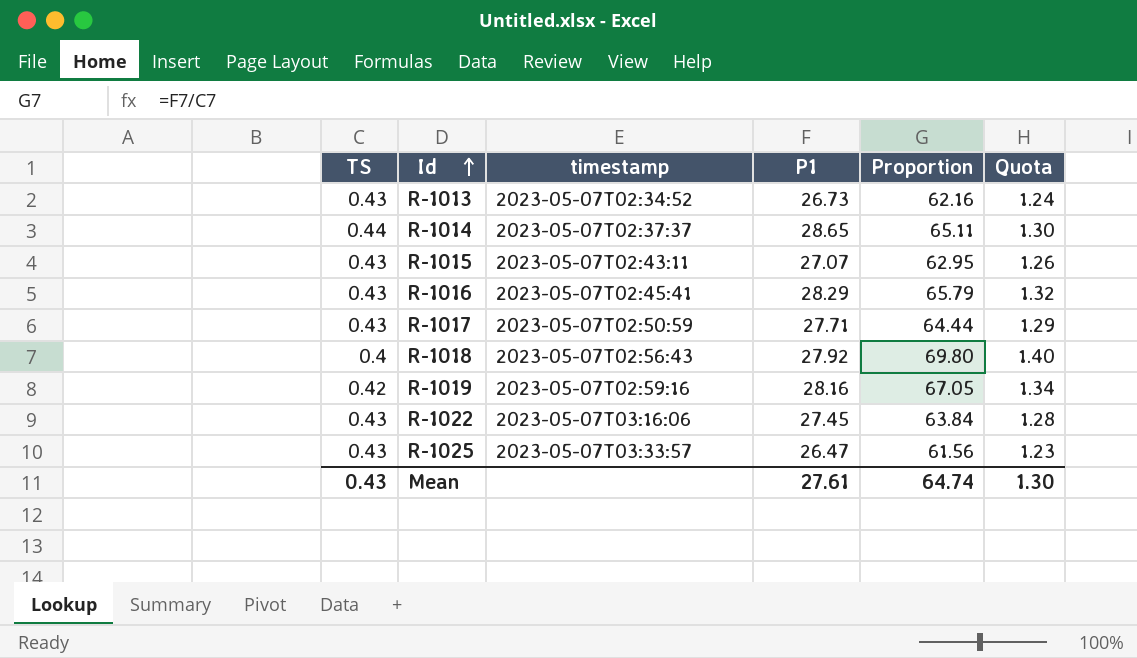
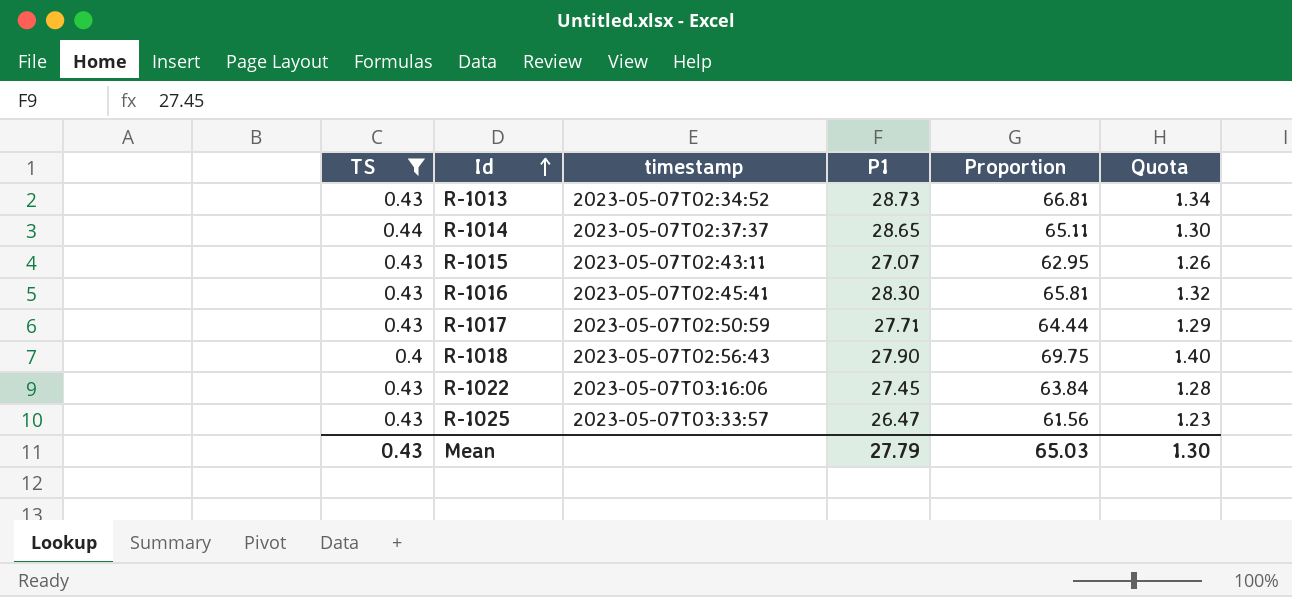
filter: none -> TS != 0.42
R-1013 | P1: 26.73 -> 28.73
R-1013 | Proportion: 62.16 -> 66.81
R-1013 | Quota: 1.24 -> 1.34
R-1016 | P1: 28.29 -> 28.30
R-1016 | Proportion: 65.79 -> 65.81
R-1018 | P1: 27.92 -> 27.90
R-1018 | Proportion: 69.80 -> 69.75
Mean | P1: 27.61 -> 27.79
Mean | Proportion: 64.74 -> 65.03

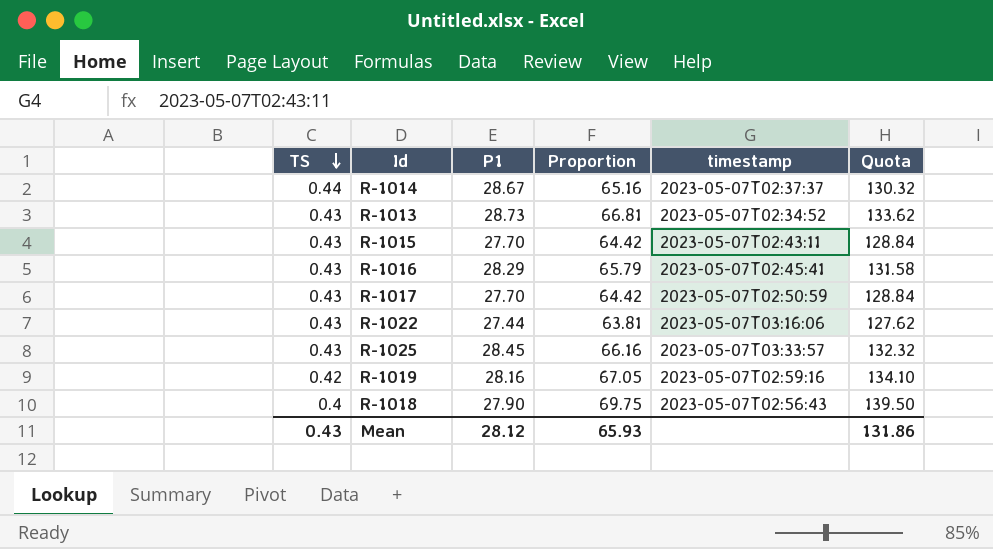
filter: TS != 0.42 -> none
row order: Id ascending -> TS descending
column timestamp | position: 3 -> 5
column Quota | formula: [Proportion] * 0.02 -> [Proportion] * 2
R-1014 | P1: 28.65 -> 28.67
R-1014 | Proportion: 65.11 -> 65.16
R-1015 | P1: 27.07 -> 27.70
R-1015 | Proportion: 62.95 -> 64.42
R-1016 | P1: 28.30 -> 28.29
R-1016 | Proportion: 65.81 -> 65.79
R-1017 | P1: 27.71 -> 27.70
R-1017 | Proportion: 64.44 -> 64.42
R-1022 | P1: 27.45 -> 27.44
R-1022 | Proportion: 63.84 -> 63.81
R-1025 | P1: 26.47 -> 28.45
R-1025 | Proportion: 61.56 -> 66.16
Mean | P1: 27.79 -> 28.12
Mean | Proportion: 65.03 -> 65.93
Mean | Quota: 1.30 -> 131.86

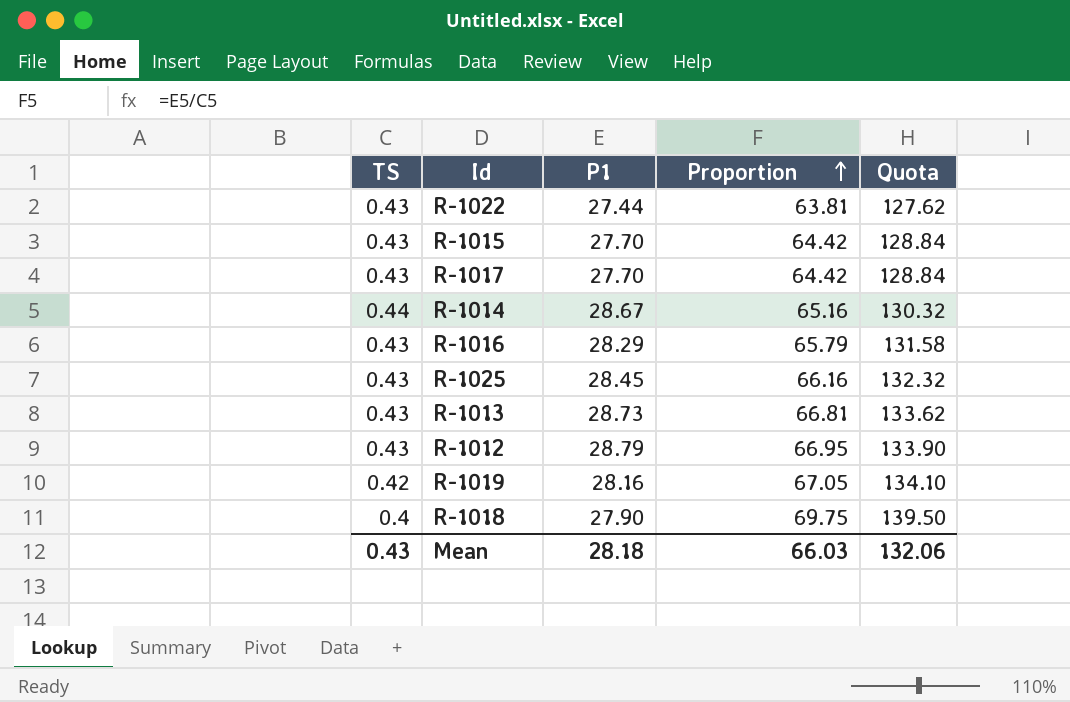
row order: TS descending -> Proportion ascending
column timestamp | position: 5 -> none
row R-1012: none -> 0.43 | 28.79 | 66.95 | 133.90
Mean | P1: 28.12 -> 28.18
Mean | Proportion: 65.93 -> 66.03
Mean | Quota: 131.86 -> 132.06

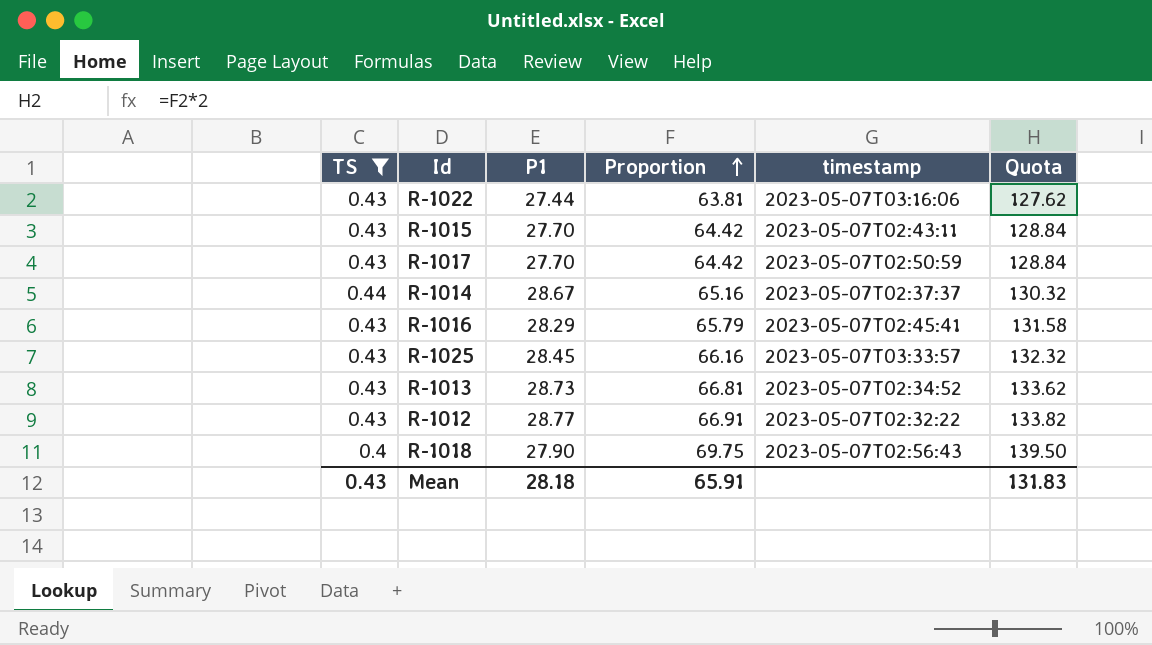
filter: none -> TS != 0.42
column timestamp | position: none -> 5
R-1012 | P1: 28.79 -> 28.77
R-1012 | Proportion: 66.95 -> 66.91
R-1012 | Quota: 133.90 -> 133.82
Mean | Proportion: 66.03 -> 65.91
Mean | Quota: 132.06 -> 131.83

